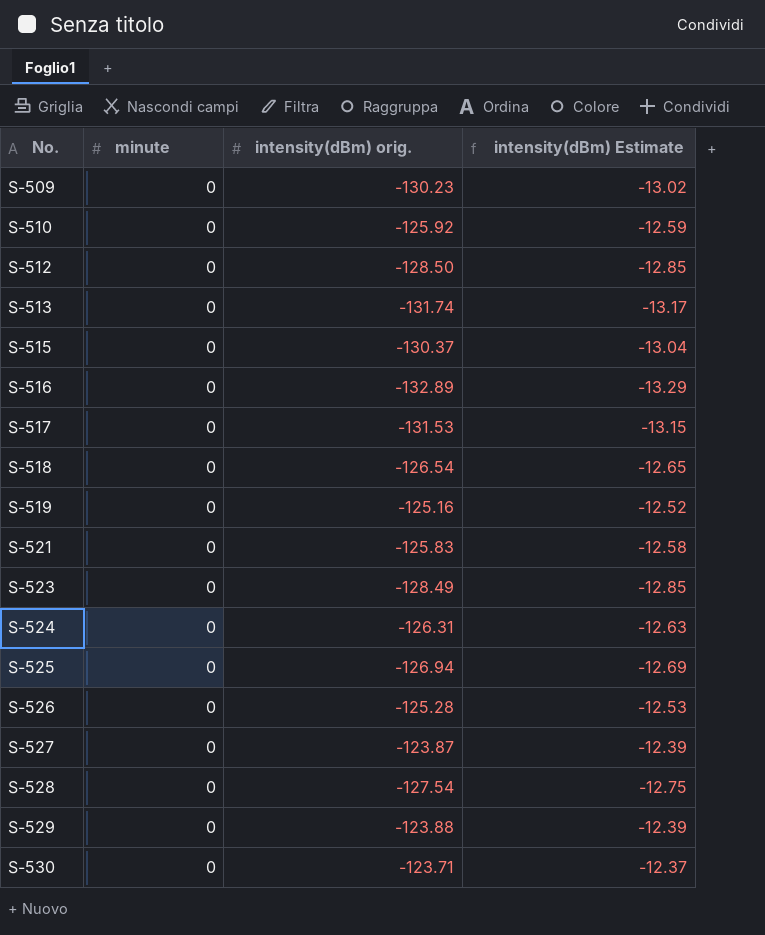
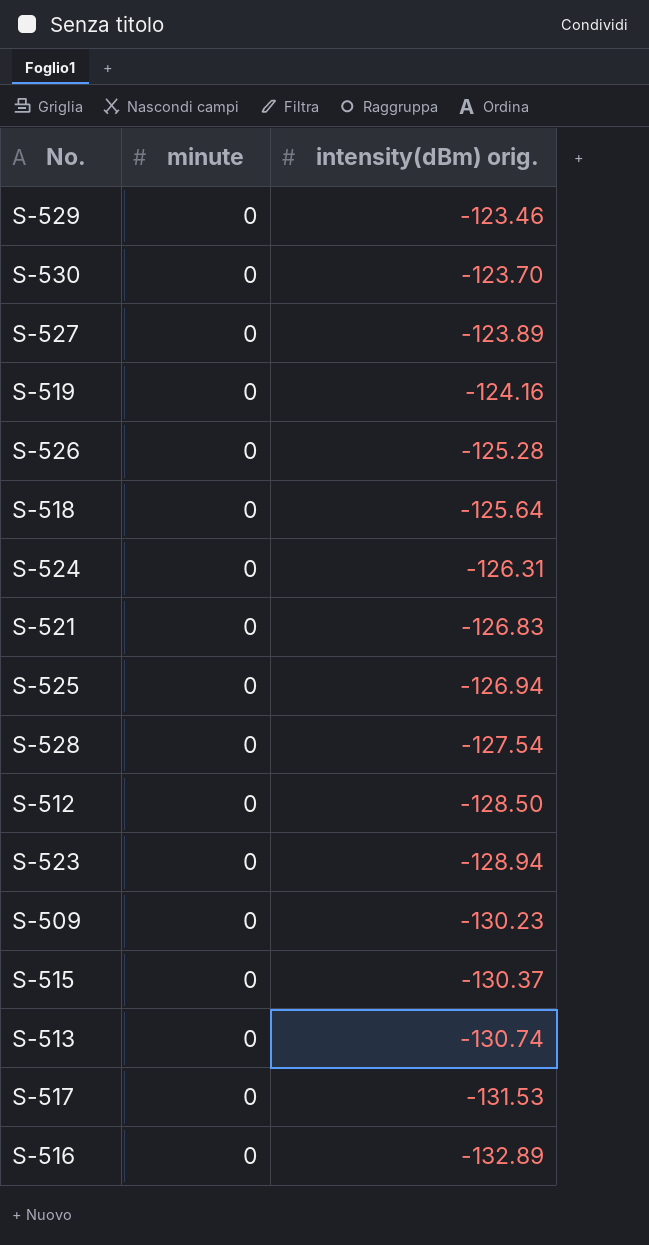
row order: No. ascending -> intensity(dBm) orig. descending
column intensity(dBm) Estimate | formula: [intensity(dBm) orig.] * 0.1 -> none
row S-510: 0 | -125.92 | -12.59 -> none
S-529 | intensity(dBm) orig.: -123.88 -> -123.46
S-530 | intensity(dBm) orig.: -123.71 -> -123.70
S-527 | intensity(dBm) orig.: -123.87 -> -123.89
S-519 | intensity(dBm) orig.: -125.16 -> -124.16
S-518 | intensity(dBm) orig.: -126.54 -> -125.64
S-521 | intensity(dBm) orig.: -125.83 -> -126.83
S-523 | intensity(dBm) orig.: -128.49 -> -128.94
S-513 | intensity(dBm) orig.: -131.74 -> -130.74

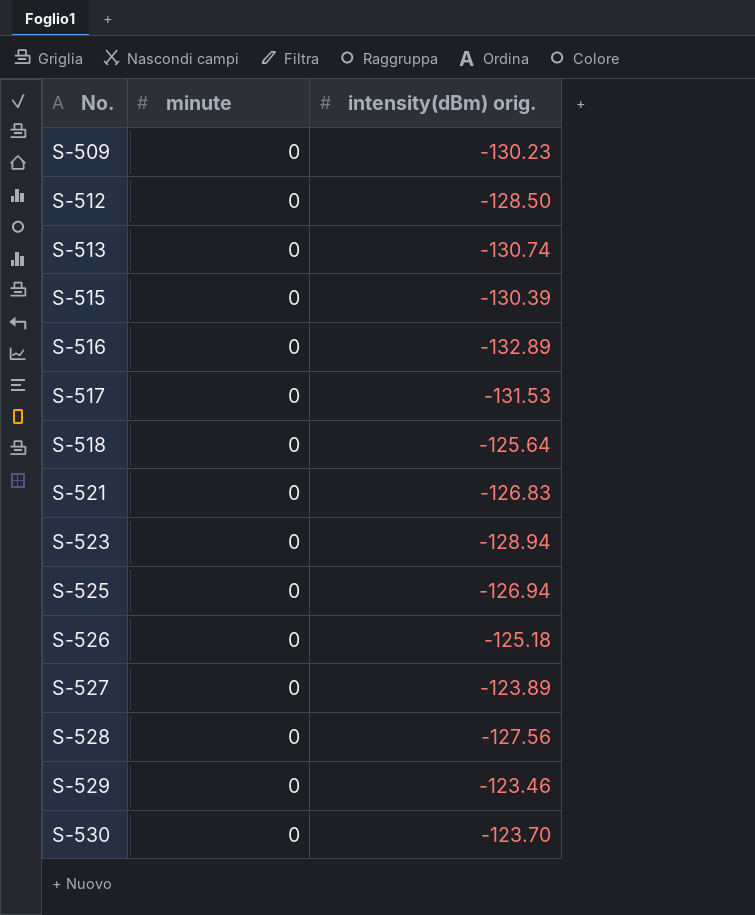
row order: intensity(dBm) orig. descending -> No. ascending
row S-519: 0 | -124.16 -> none
row S-524: 0 | -126.31 -> none
S-515 | intensity(dBm) orig.: -130.37 -> -130.39
S-526 | intensity(dBm) orig.: -125.28 -> -125.18
S-528 | intensity(dBm) orig.: -127.54 -> -127.56

